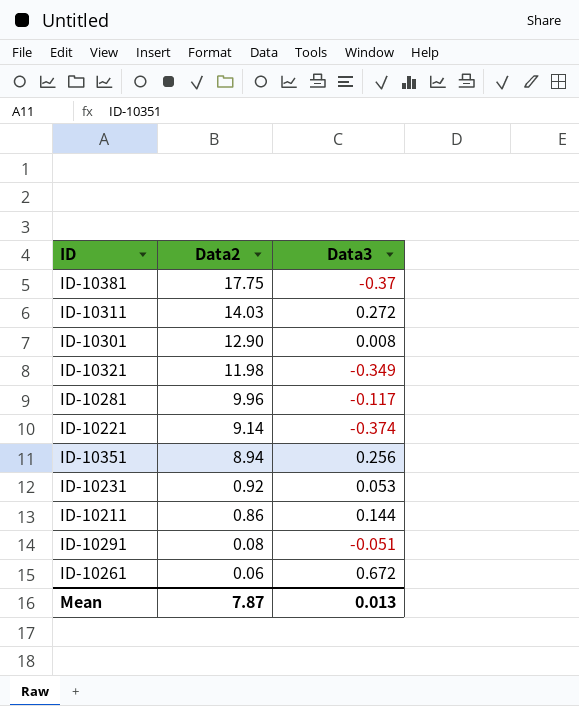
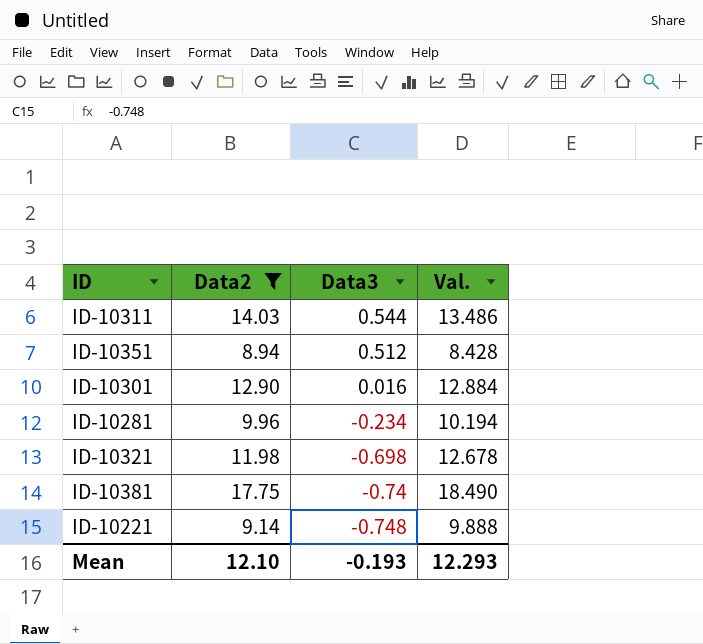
filter: none -> Data2 >= 8.94
row order: Data2 descending -> Data3 descending
column Val. | formula: none -> [Data2] - [Data3]
ID-10311 | Data3: 0.272 -> 0.544
ID-10351 | Data3: 0.256 -> 0.512
ID-10301 | Data3: 0.008 -> 0.016
ID-10281 | Data3: -0.117 -> -0.234
ID-10321 | Data3: -0.349 -> -0.698
ID-10381 | Data3: -0.37 -> -0.74
ID-10221 | Data3: -0.374 -> -0.748
Mean | Data2: 7.87 -> 12.10
Mean | Data3: 0.013 -> -0.193

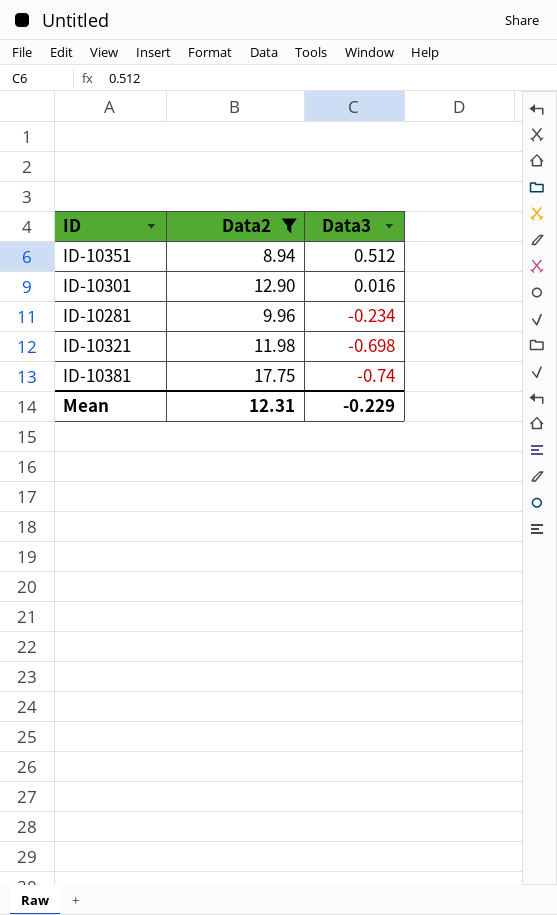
column Val. | formula: [Data2] - [Data3] -> none
row ID-10311: 14.03 | 0.544 | 13.486 -> none
row ID-10221: 9.14 | -0.748 | 9.888 -> none
Mean | Data2: 12.10 -> 12.31
Mean | Data3: -0.193 -> -0.229

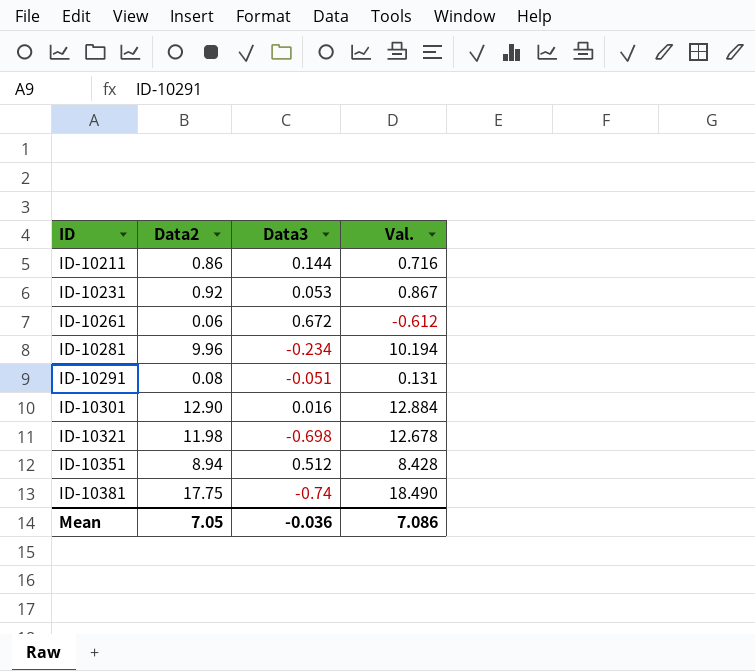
filter: Data2 >= 8.94 -> none
row order: Data3 descending -> ID ascending
column Val. | formula: none -> [Data2] - [Data3]
Mean | Data2: 12.31 -> 7.05
Mean | Data3: -0.229 -> -0.036

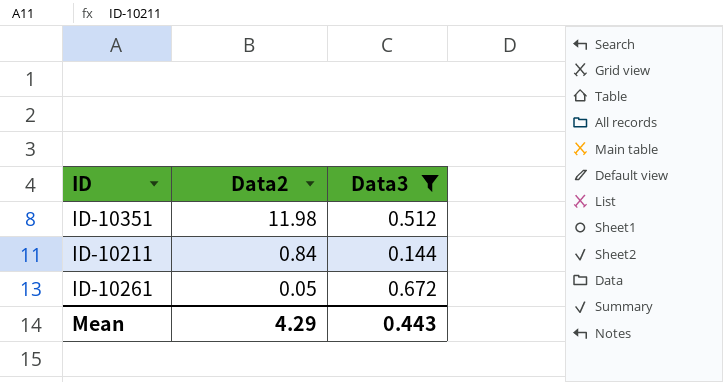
filter: none -> Data3 >= 0.144
row order: ID ascending -> Data2 descending
column Val. | formula: [Data2] - [Data3] -> none
ID-10351 | Data2: 8.94 -> 11.98
ID-10211 | Data2: 0.86 -> 0.84
ID-10261 | Data2: 0.06 -> 0.05
Mean | Data2: 7.05 -> 4.29
Mean | Data3: -0.036 -> 0.443

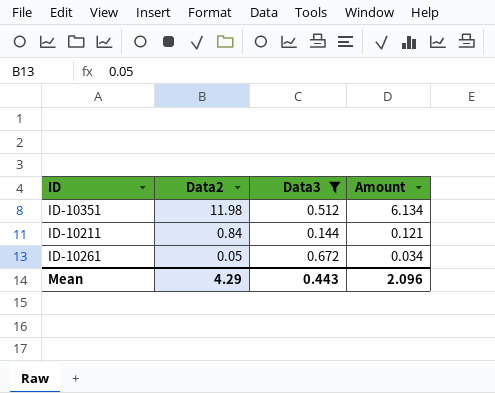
column Amount | formula: none -> [Data2] * [Data3]

